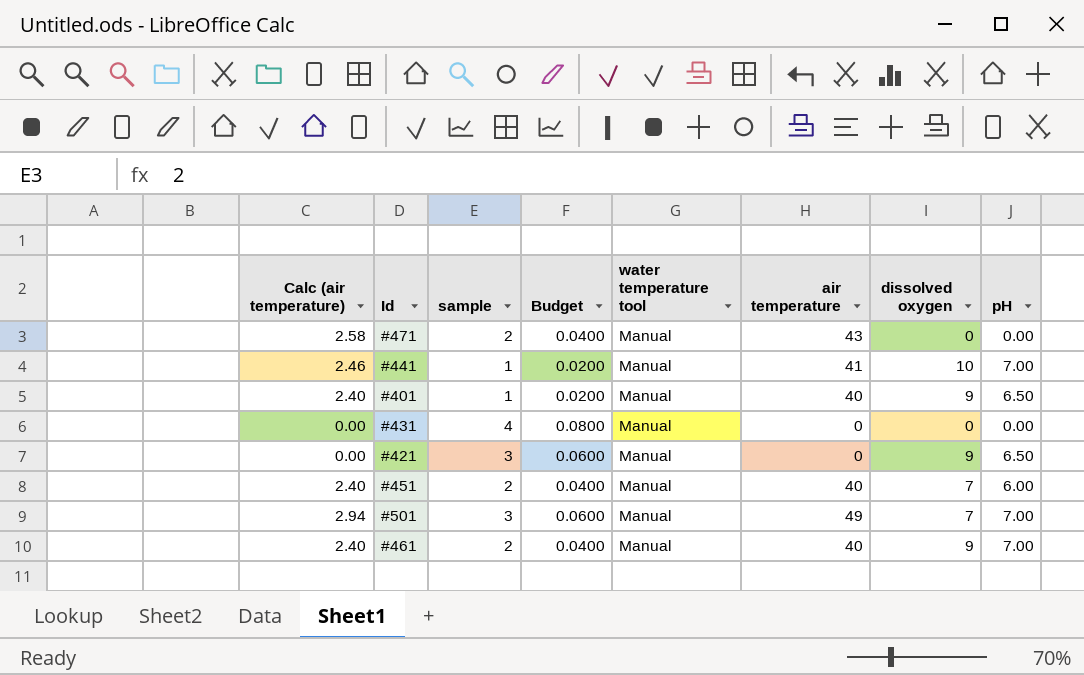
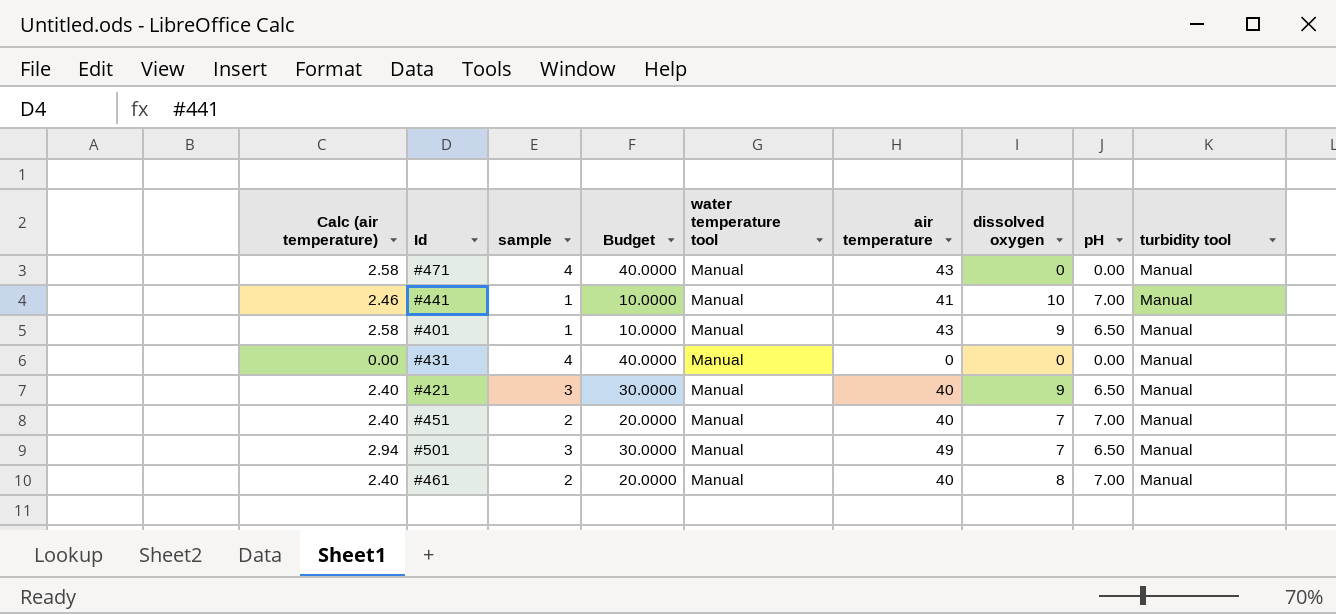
column Budget | formula: [sample] * 0.02 -> [sample] * 10
column turbidity tool | position: none -> 9
#471 | sample: 2 -> 4
#401 | Calc (air temperature): 2.40 -> 2.58
#401 | air temperature: 40 -> 43
#421 | Calc (air temperature): 0.00 -> 2.40
#421 | air temperature: 0 -> 40
#451 | pH: 6.00 -> 7.00
#501 | pH: 7.00 -> 6.50
#461 | dissolved oxygen: 9 -> 8

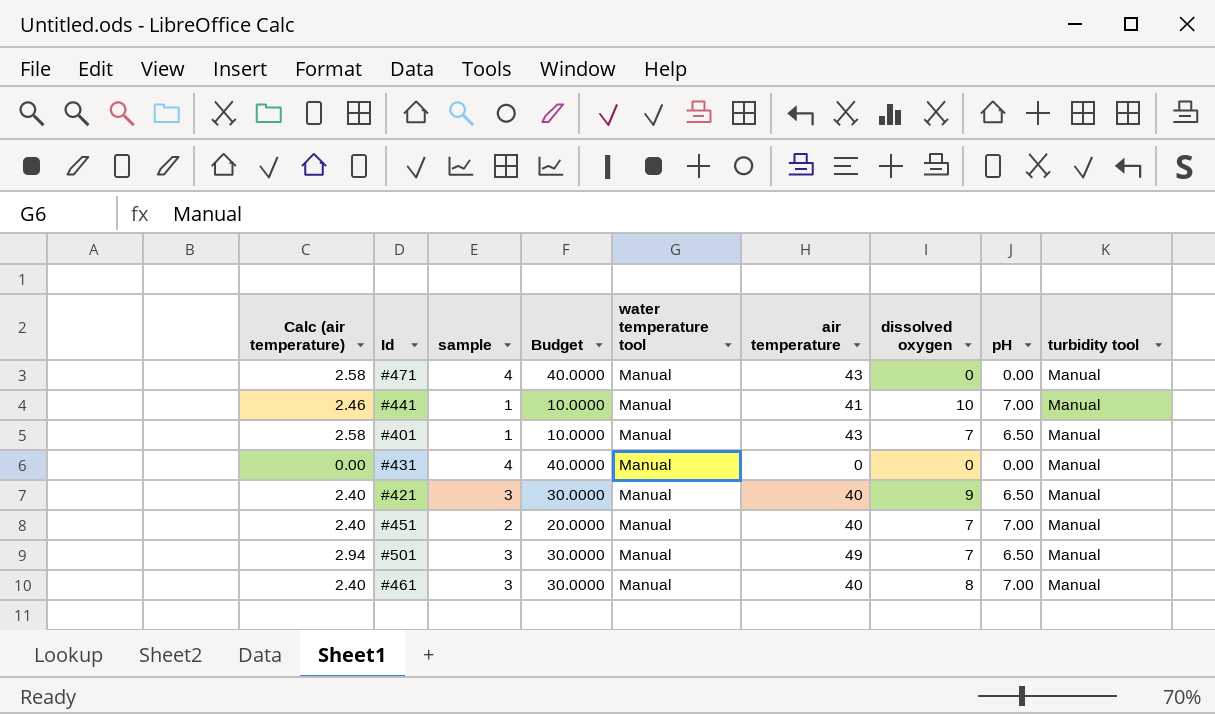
#401 | dissolved oxygen: 9 -> 7
#461 | sample: 2 -> 3
#461 | Budget: 20.0000 -> 30.0000

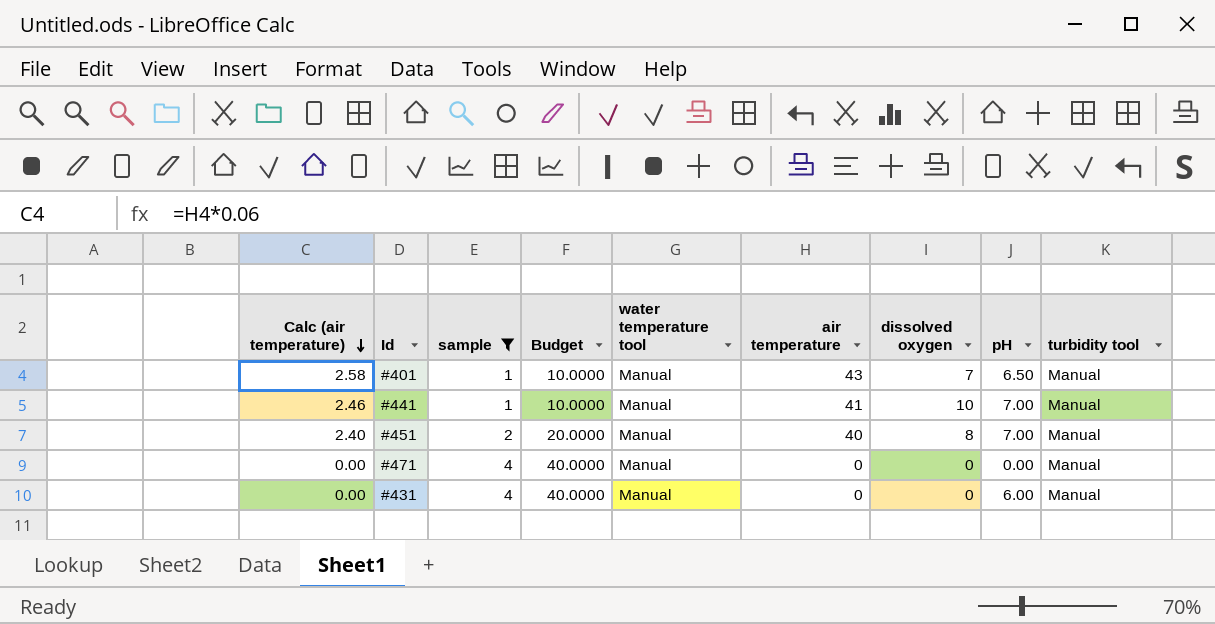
filter: none -> sample != 3
row order: none -> Calc (air temperature) descending
#451 | dissolved oxygen: 7 -> 8
#471 | Calc (air temperature): 2.58 -> 0.00
#471 | air temperature: 43 -> 0
#431 | pH: 0.00 -> 6.00

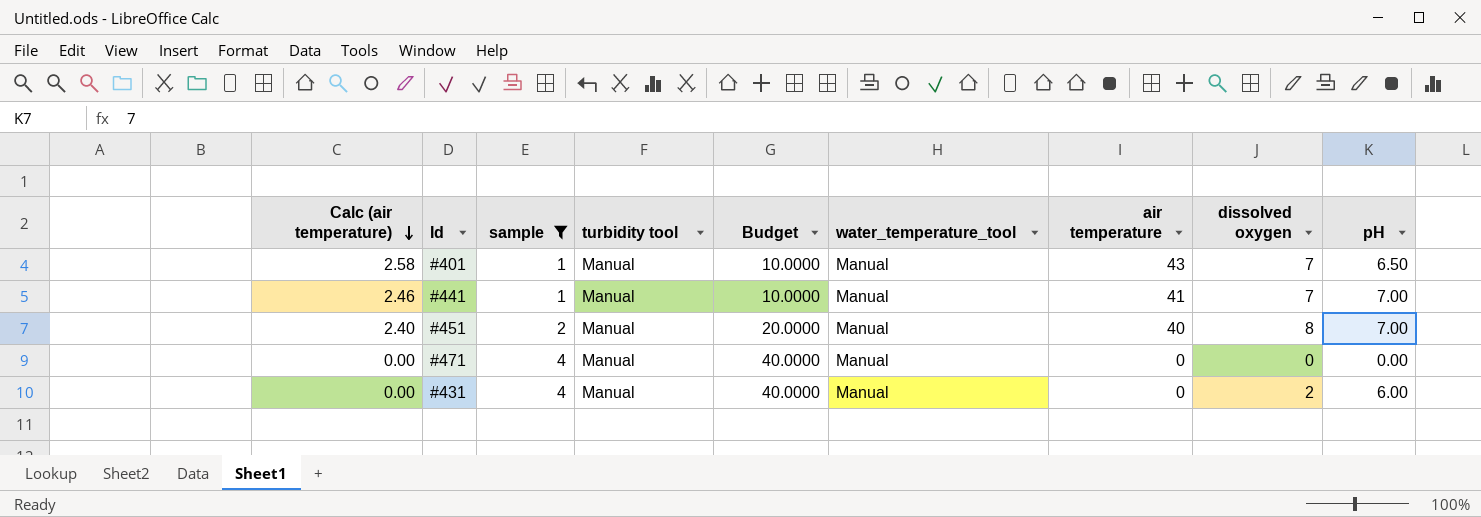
column turbidity tool | position: 9 -> 4
column name: water temperature tool -> water_temperature_tool
#441 | dissolved oxygen: 10 -> 7
#431 | dissolved oxygen: 0 -> 2

